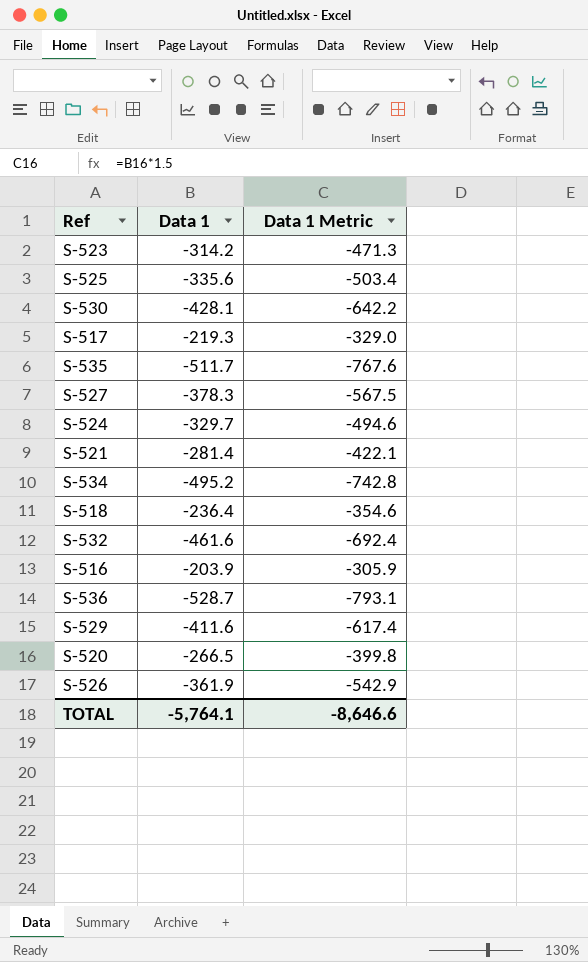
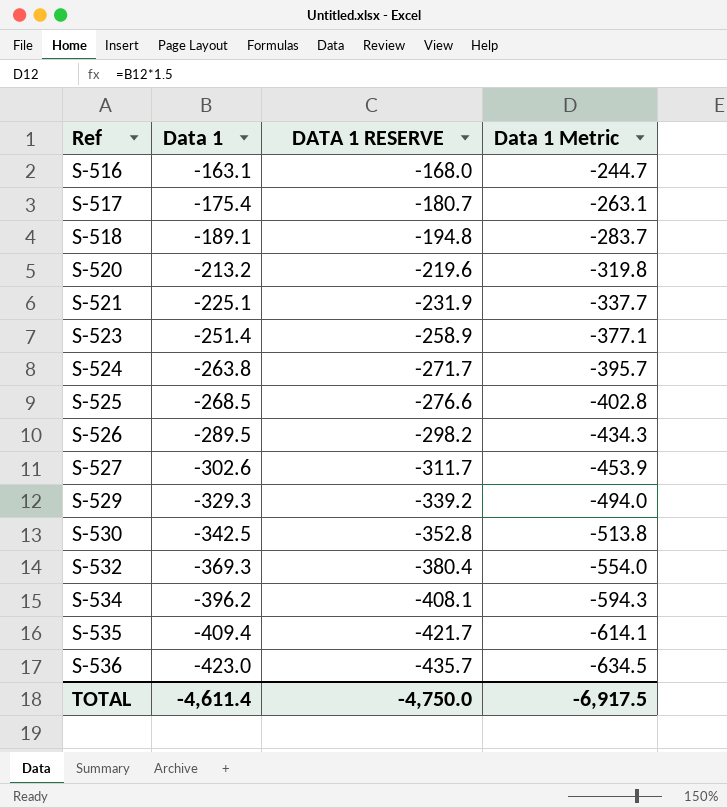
row order: none -> Ref ascending
column DATA 1 RESERVE | formula: none -> [Data 1] * 1.03
S-516 | Data 1: -203.9 -> -163.1
S-516 | Data 1 Metric: -305.9 -> -244.7
S-517 | Data 1: -219.3 -> -175.4
S-517 | Data 1 Metric: -329.0 -> -263.1
S-518 | Data 1: -236.4 -> -189.1
S-518 | Data 1 Metric: -354.6 -> -283.7
S-520 | Data 1: -266.5 -> -213.2
S-520 | Data 1 Metric: -399.8 -> -319.8
S-521 | Data 1: -281.4 -> -225.1
S-521 | Data 1 Metric: -422.1 -> -337.7
S-523 | Data 1: -314.2 -> -251.4
S-523 | Data 1 Metric: -471.3 -> -377.1
S-524 | Data 1: -329.7 -> -263.8
S-524 | Data 1 Metric: -494.6 -> -395.7
S-525 | Data 1: -335.6 -> -268.5
S-525 | Data 1 Metric: -503.4 -> -402.8
S-526 | Data 1: -361.9 -> -289.5
S-526 | Data 1 Metric: -542.9 -> -434.3
S-527 | Data 1: -378.3 -> -302.6
S-527 | Data 1 Metric: -567.5 -> -453.9
S-529 | Data 1: -411.6 -> -329.3
S-529 | Data 1 Metric: -617.4 -> -494.0
S-530 | Data 1: -428.1 -> -342.5
S-530 | Data 1 Metric: -642.2 -> -513.8
S-532 | Data 1: -461.6 -> -369.3
S-532 | Data 1 Metric: -692.4 -> -554.0
S-534 | Data 1: -495.2 -> -396.2
S-534 | Data 1 Metric: -742.8 -> -594.3
S-535 | Data 1: -511.7 -> -409.4
S-535 | Data 1 Metric: -767.6 -> -614.1
S-536 | Data 1: -528.7 -> -423.0
S-536 | Data 1 Metric: -793.1 -> -634.5
TOTAL | Data 1: -5,764.1 -> -4,611.4
TOTAL | Data 1 Metric: -8,646.6 -> -6,917.5

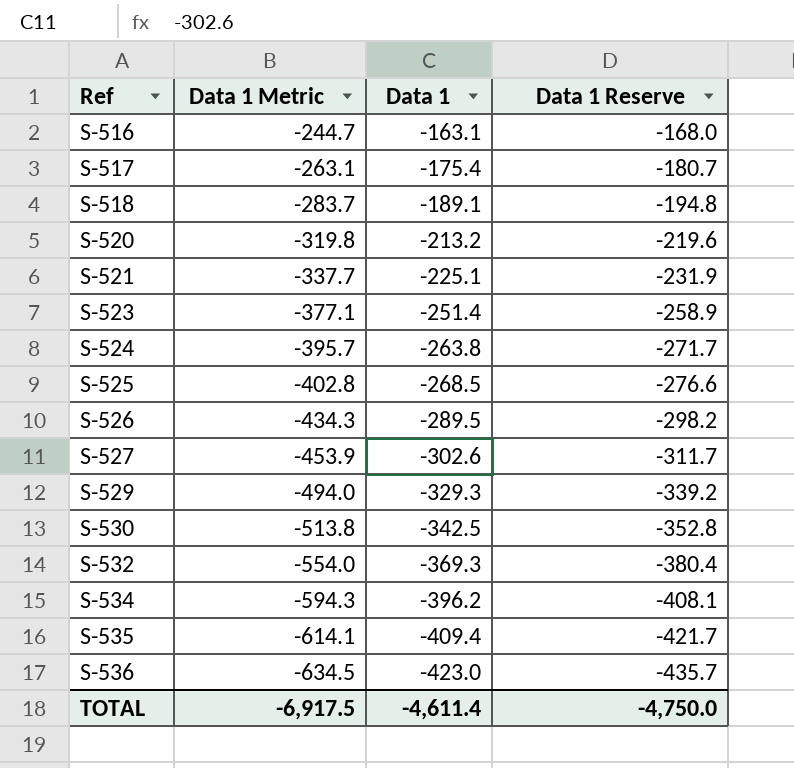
column Data 1 Metric | position: 4 -> 2
column name: DATA 1 RESERVE -> Data 1 Reserve

